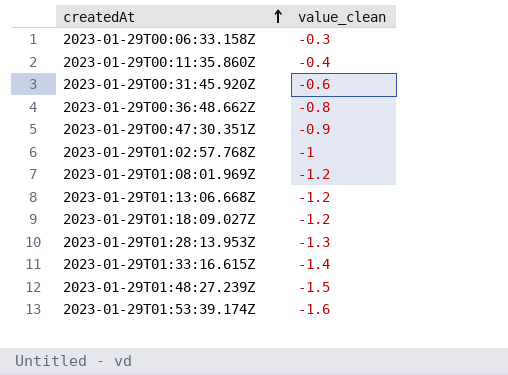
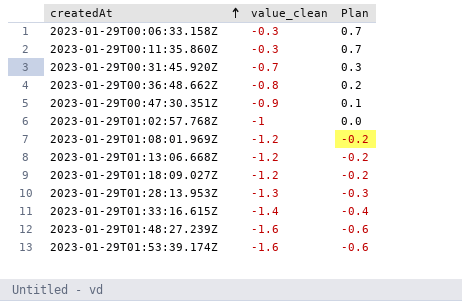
column Plan | formula: none -> [value_clean] + 1
2023-01-29T00:11:35.860Z | value_clean: -0.4 -> -0.3
2023-01-29T00:31:45.920Z | value_clean: -0.6 -> -0.7
2023-01-29T01:48:27.239Z | value_clean: -1.5 -> -1.6

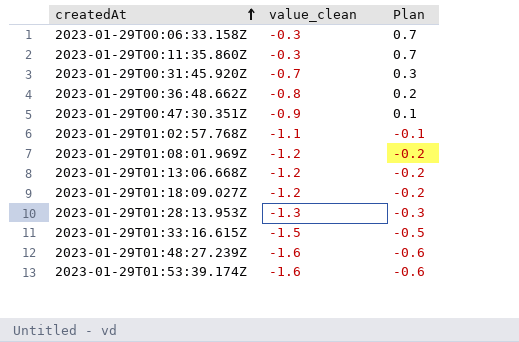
2023-01-29T01:02:57.768Z | value_clean: -1 -> -1.1
2023-01-29T01:02:57.768Z | Plan: 0.0 -> -0.1
2023-01-29T01:33:16.615Z | value_clean: -1.4 -> -1.5
2023-01-29T01:33:16.615Z | Plan: -0.4 -> -0.5

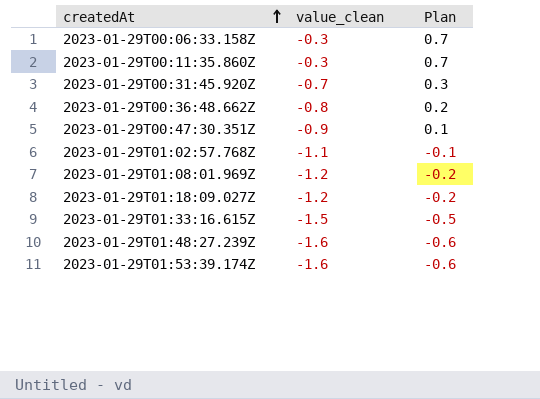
row 2023-01-29T01:13:06.668Z: -1.2 | -0.2 -> none
row 2023-01-29T01:28:13.953Z: -1.3 | -0.3 -> none

